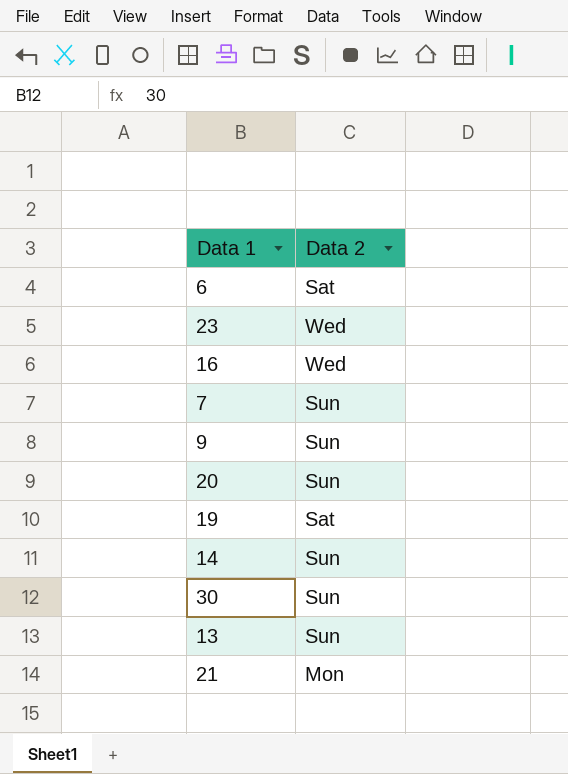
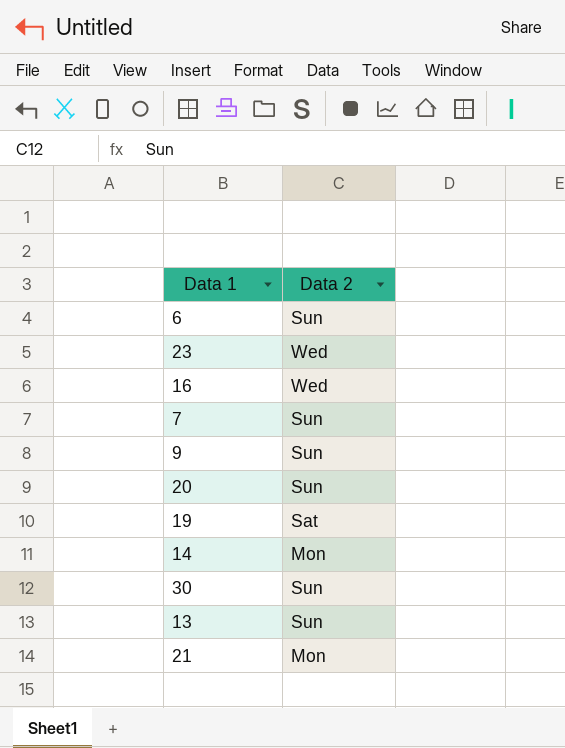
6 | Data 2: Sat -> Sun
14 | Data 2: Sun -> Mon

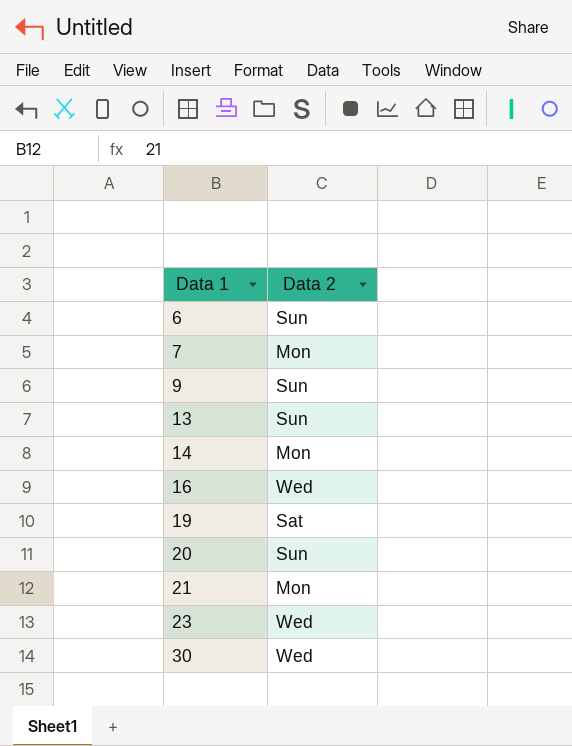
row order: none -> Data 1 ascending
7 | Data 2: Sun -> Mon
30 | Data 2: Sun -> Wed

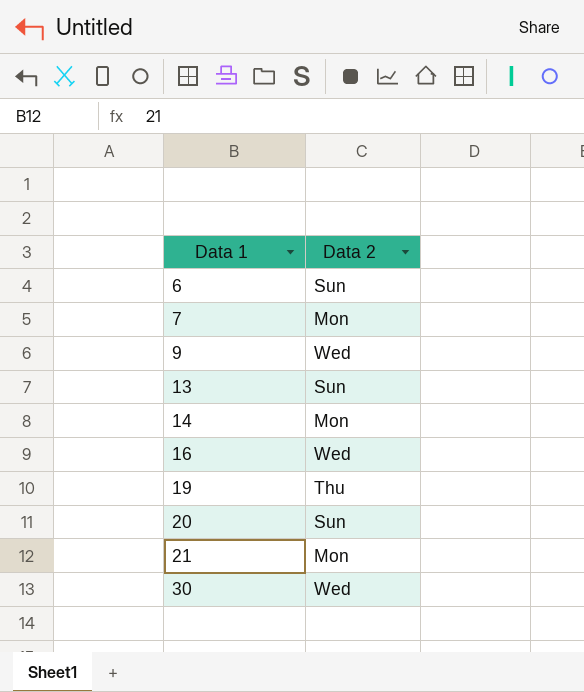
row 23: Wed -> none
9 | Data 2: Sun -> Wed
19 | Data 2: Sat -> Thu

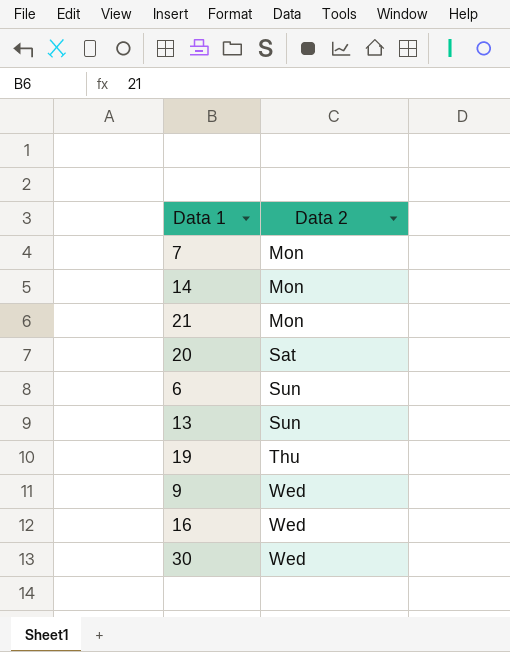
row order: Data 1 ascending -> Data 2 ascending
20 | Data 2: Sun -> Sat

